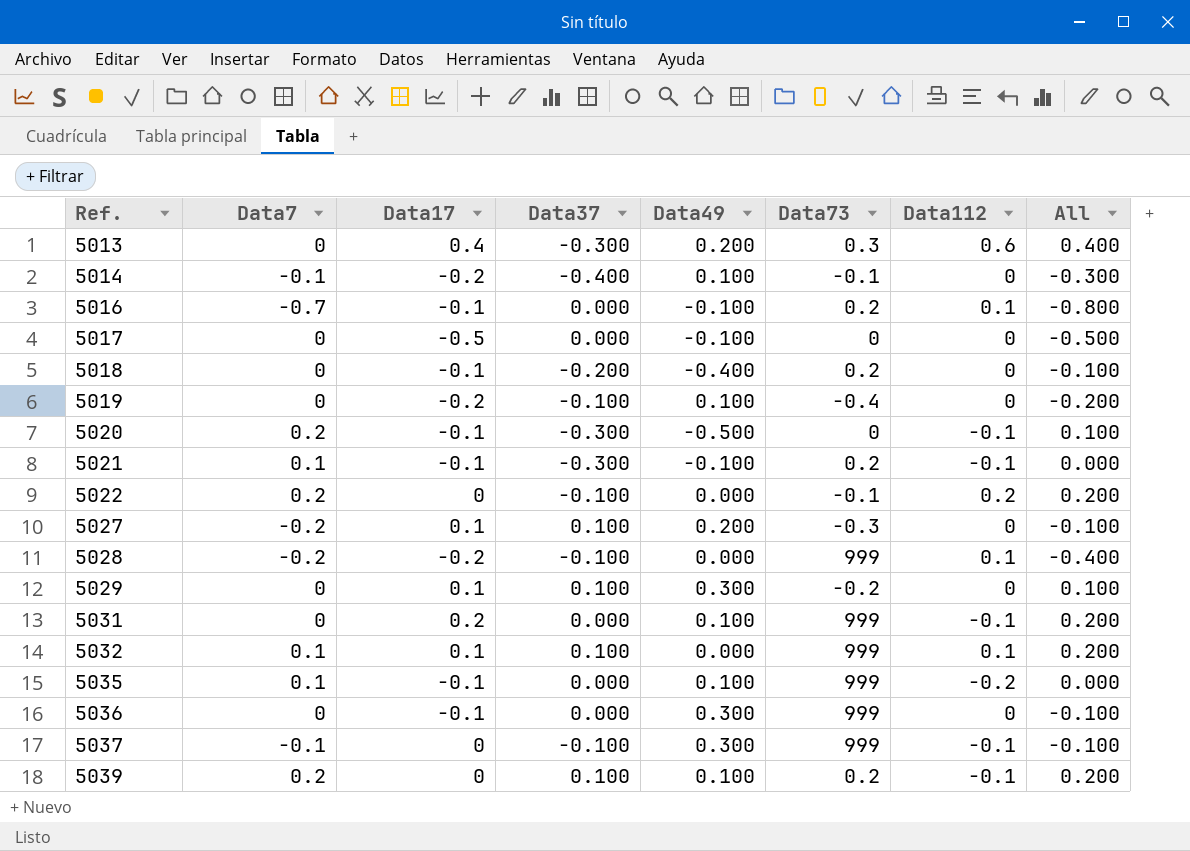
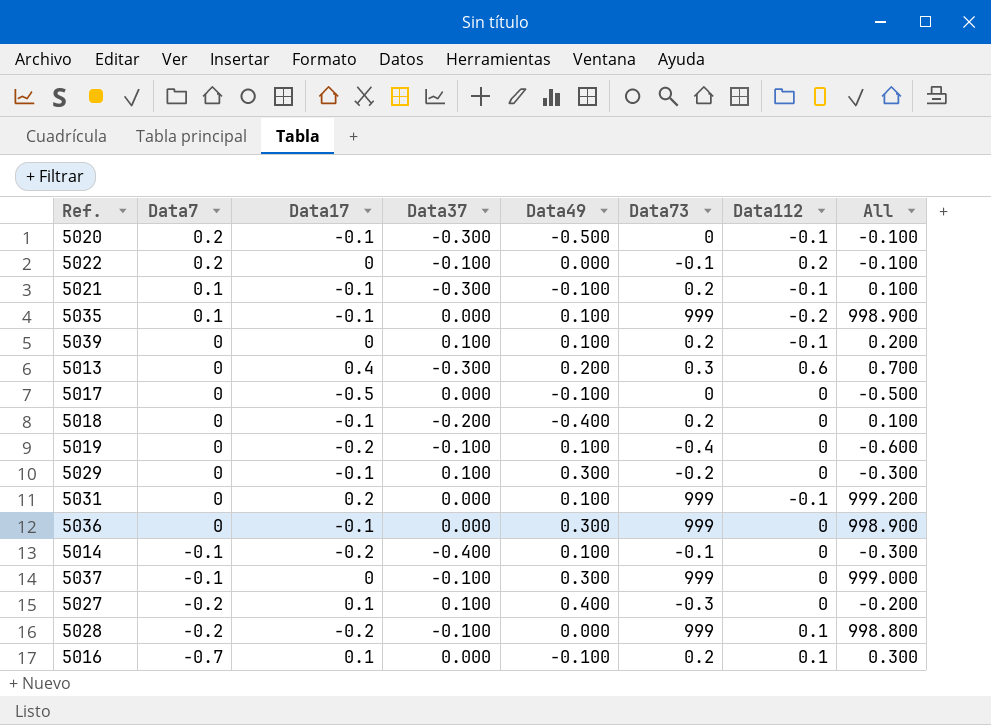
row order: Ref. ascending -> Data7 descending
column All | formula: [Data7] + [Data17] -> [Data17] + [Data73]
row 5032: 0.1 | 0.1 | 0.100 | 0.000 | 999 | 0.1 | 0.200 -> none
5039 | Data7: 0.2 -> 0
5029 | Data17: 0.1 -> -0.1
5037 | Data112: -0.1 -> 0
5027 | Data49: 0.200 -> 0.400
5016 | Data17: -0.1 -> 0.1

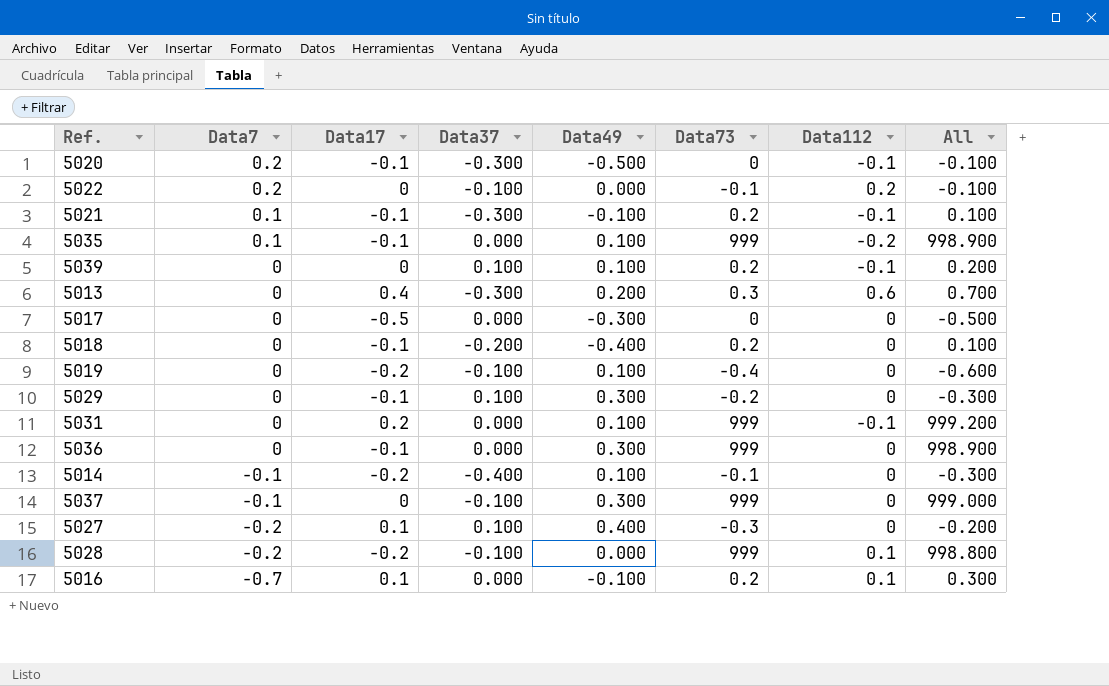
5017 | Data49: -0.100 -> -0.300

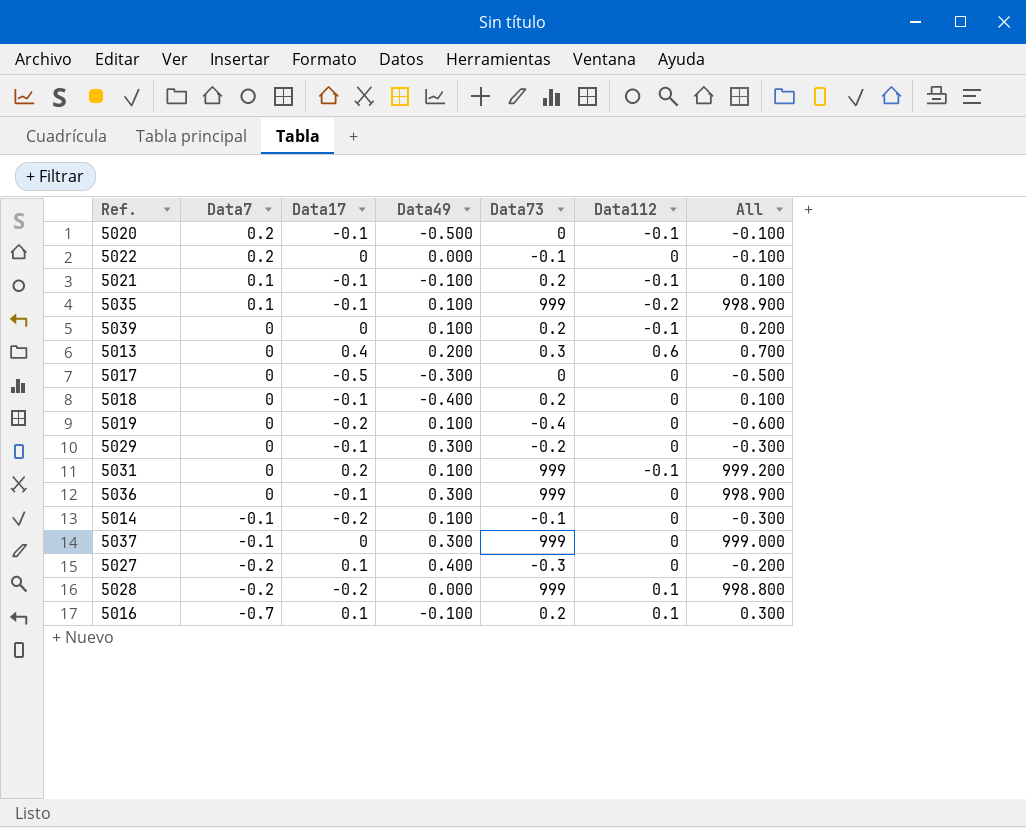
column Data37 | position: 4 -> none
5022 | Data112: 0.2 -> 0

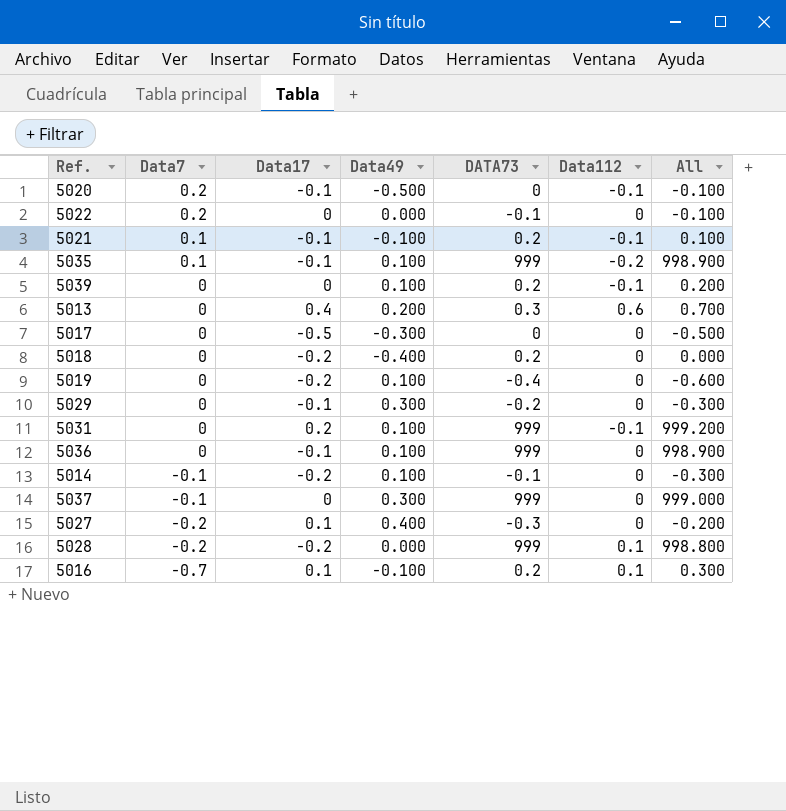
column name: Data73 -> DATA73
5018 | Data17: -0.1 -> -0.2
5018 | All: 0.100 -> 0.000
5036 | Data49: 0.300 -> 0.100

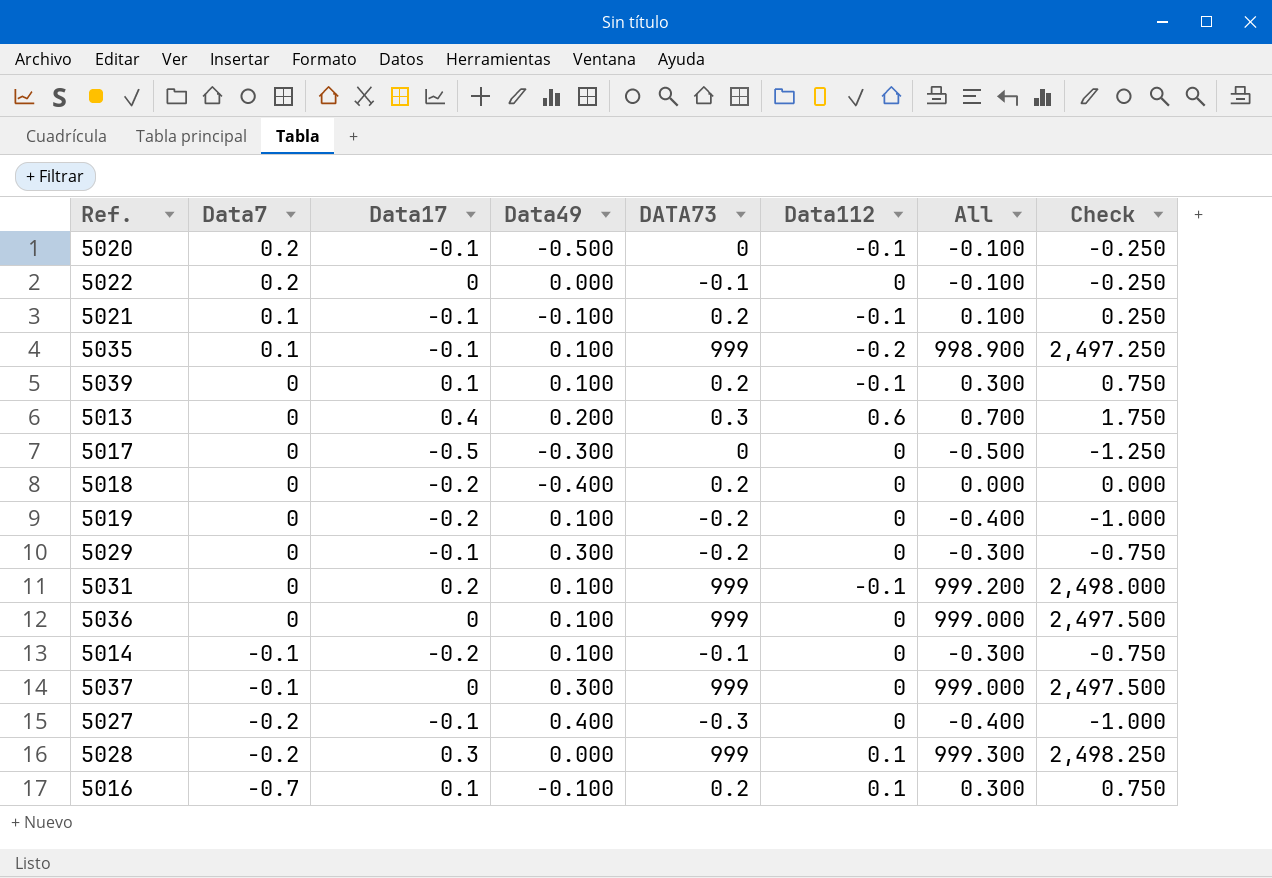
column Check | formula: none -> [All] * 2.5
5039 | Data17: 0 -> 0.1
5039 | All: 0.200 -> 0.300
5019 | DATA73: -0.4 -> -0.2
5019 | All: -0.600 -> -0.400
5036 | Data17: -0.1 -> 0
5036 | All: 998.900 -> 999.000
5027 | Data17: 0.1 -> -0.1
5027 | All: -0.200 -> -0.400
5028 | Data17: -0.2 -> 0.3
5028 | All: 998.800 -> 999.300

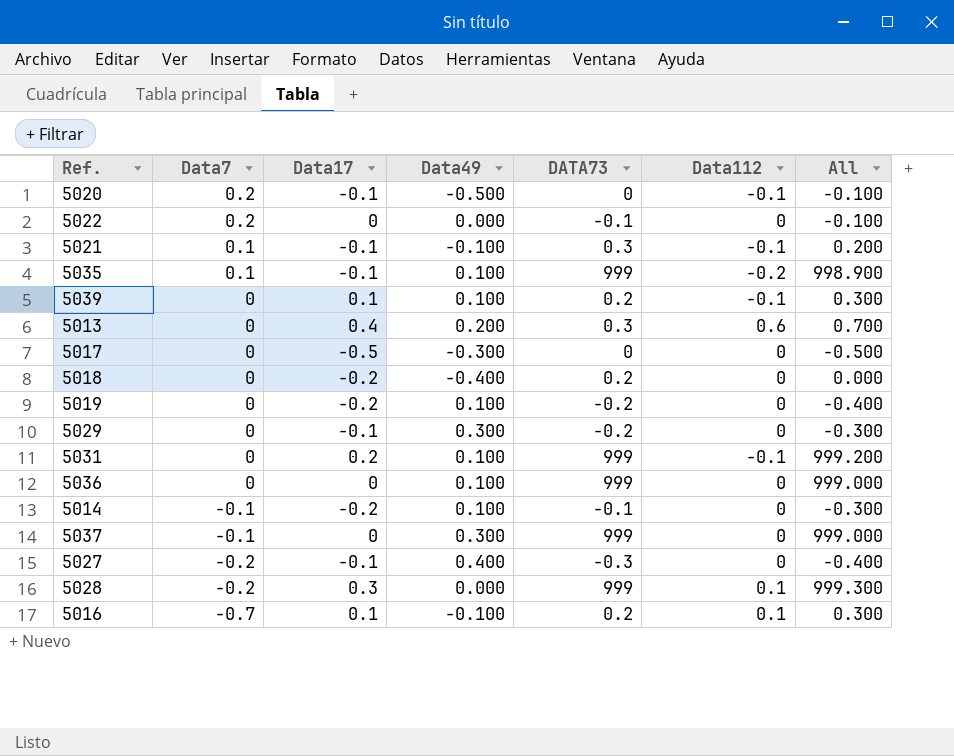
column Check | formula: [All] * 2.5 -> none
5021 | DATA73: 0.2 -> 0.3
5021 | All: 0.100 -> 0.200

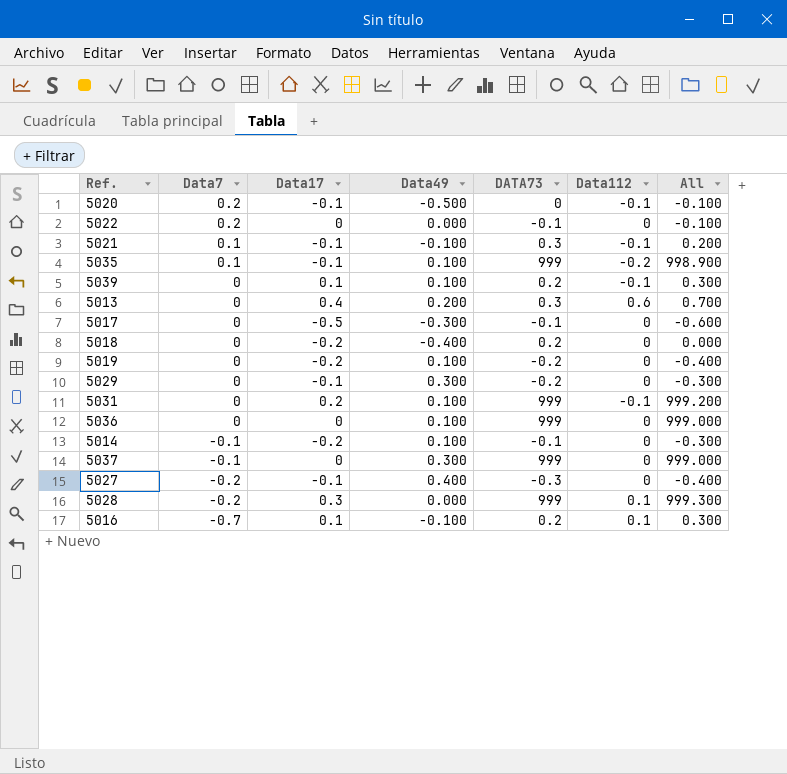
5017 | DATA73: 0 -> -0.1
5017 | All: -0.500 -> -0.600

